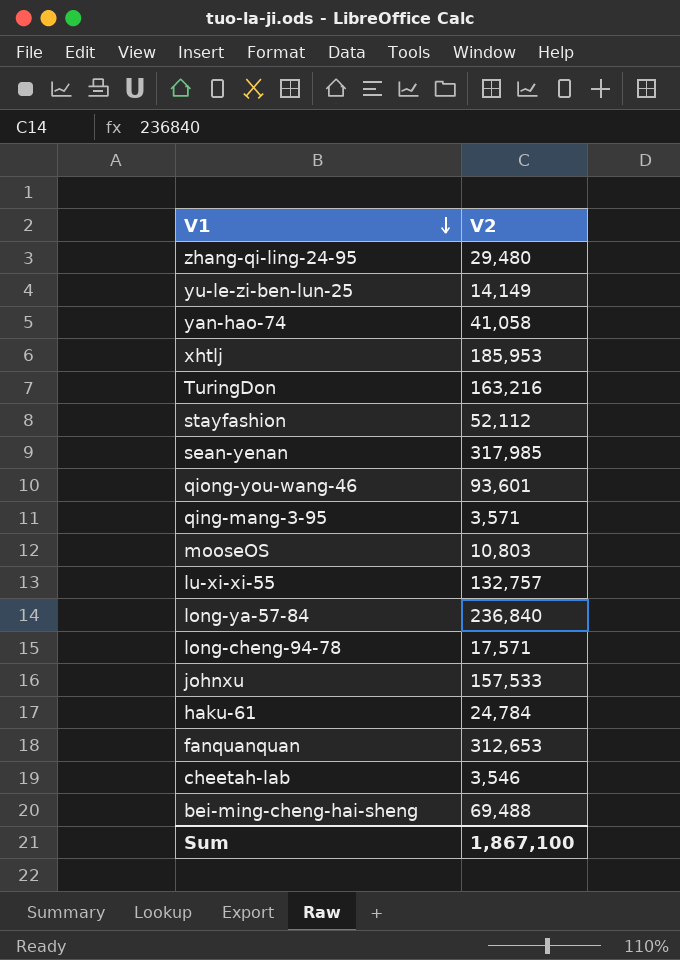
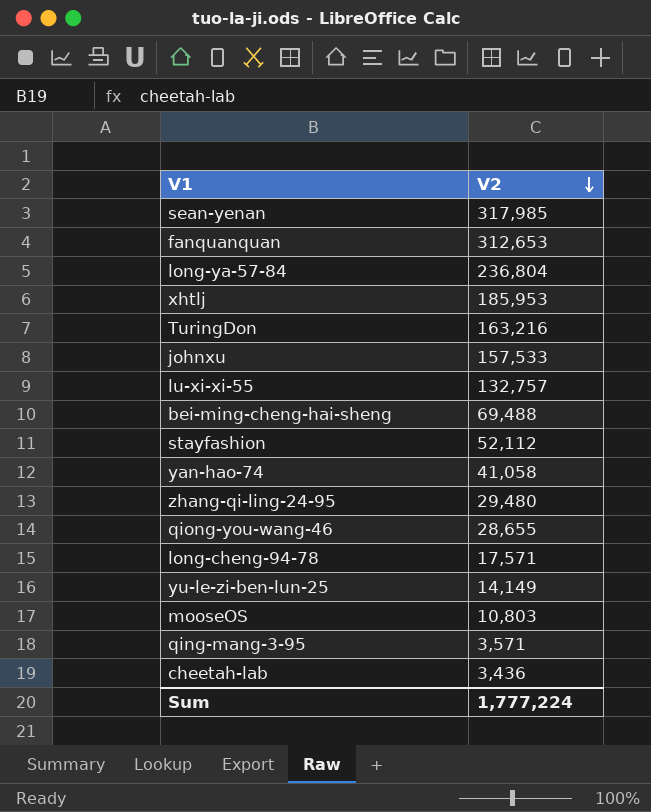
row order: V1 descending -> V2 descending
row haku-61: 24,784 -> none
long-ya-57-84 | V2: 236,840 -> 236,804
qiong-you-wang-46 | V2: 93,601 -> 28,655
cheetah-lab | V2: 3,546 -> 3,436
Sum | V2: 1,867,100 -> 1,777,224

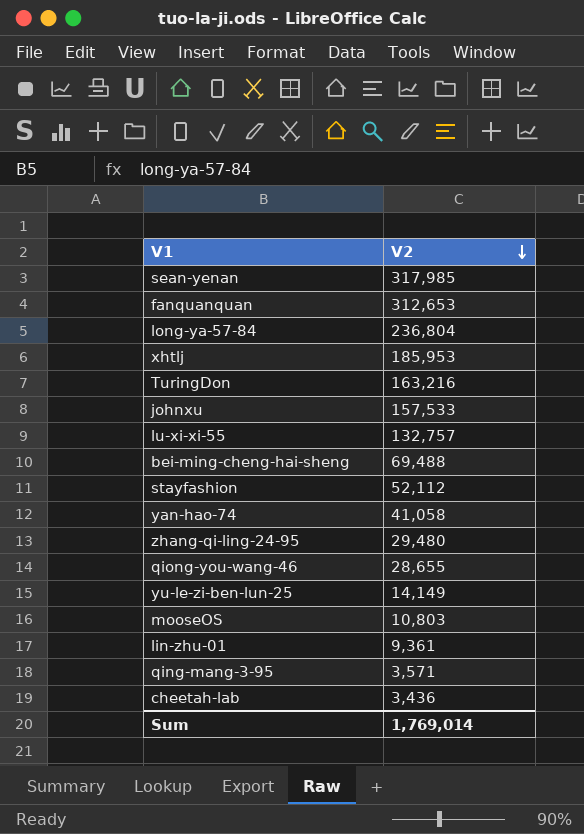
row long-cheng-94-78: 17,571 -> none
row lin-zhu-01: none -> 9,361
Sum | V2: 1,777,224 -> 1,769,014

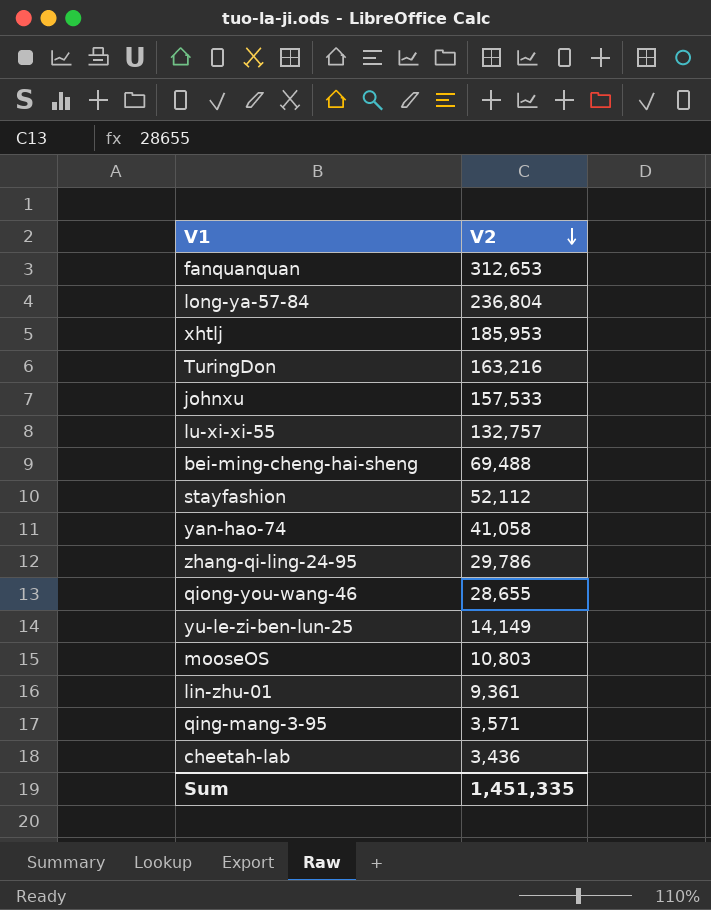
row sean-yenan: 317,985 -> none
zhang-qi-ling-24-95 | V2: 29,480 -> 29,786
Sum | V2: 1,769,014 -> 1,451,335

